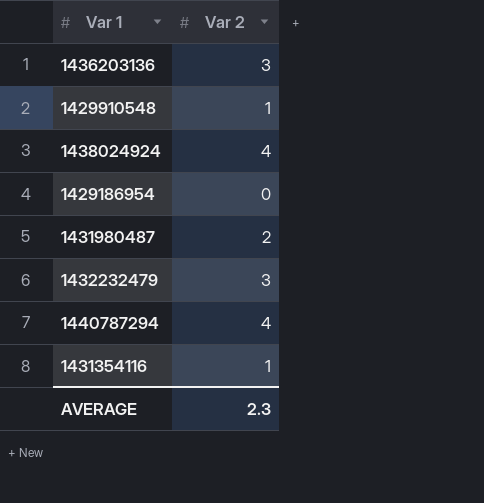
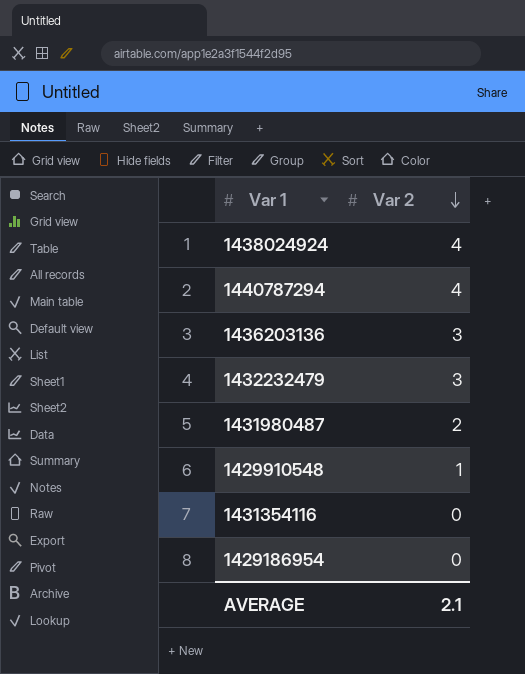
row order: none -> Var 2 descending
1431354116 | Var 2: 1 -> 0
AVERAGE | Var 2: 2.3 -> 2.1

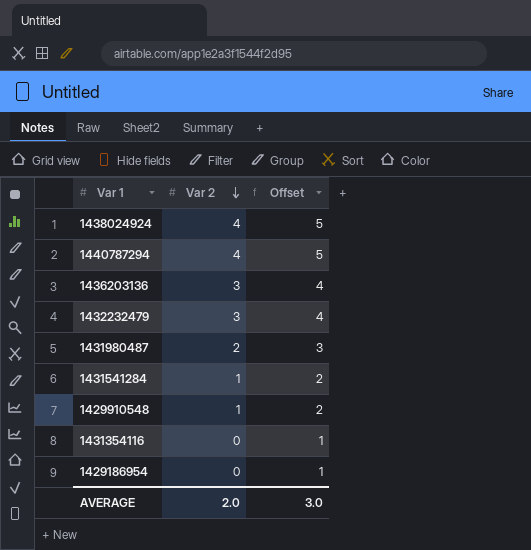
column Offset | formula: none -> [Var 2] + 1
row 1431541284: none -> 1 | 2
AVERAGE | Var 2: 2.1 -> 2.0

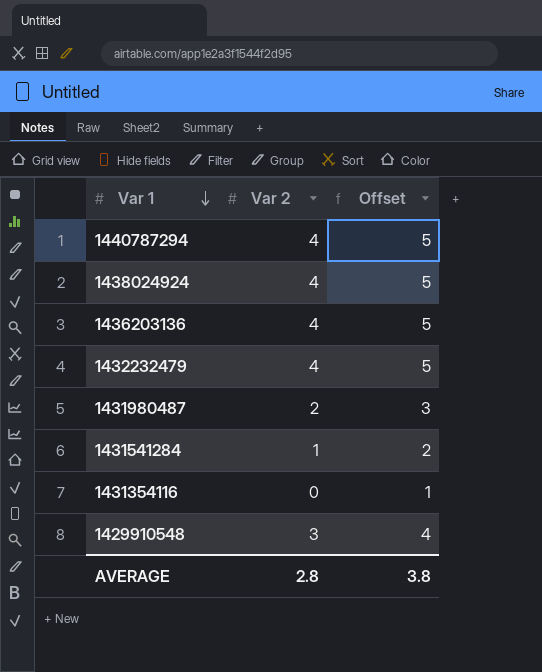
row order: Var 2 descending -> Var 1 descending
row 1429186954: 0 | 1 -> none
1436203136 | Var 2: 3 -> 4
1436203136 | Offset: 4 -> 5
1432232479 | Var 2: 3 -> 4
1432232479 | Offset: 4 -> 5
1429910548 | Var 2: 1 -> 3
1429910548 | Offset: 2 -> 4
AVERAGE | Var 2: 2.0 -> 2.8
AVERAGE | Offset: 3.0 -> 3.8

